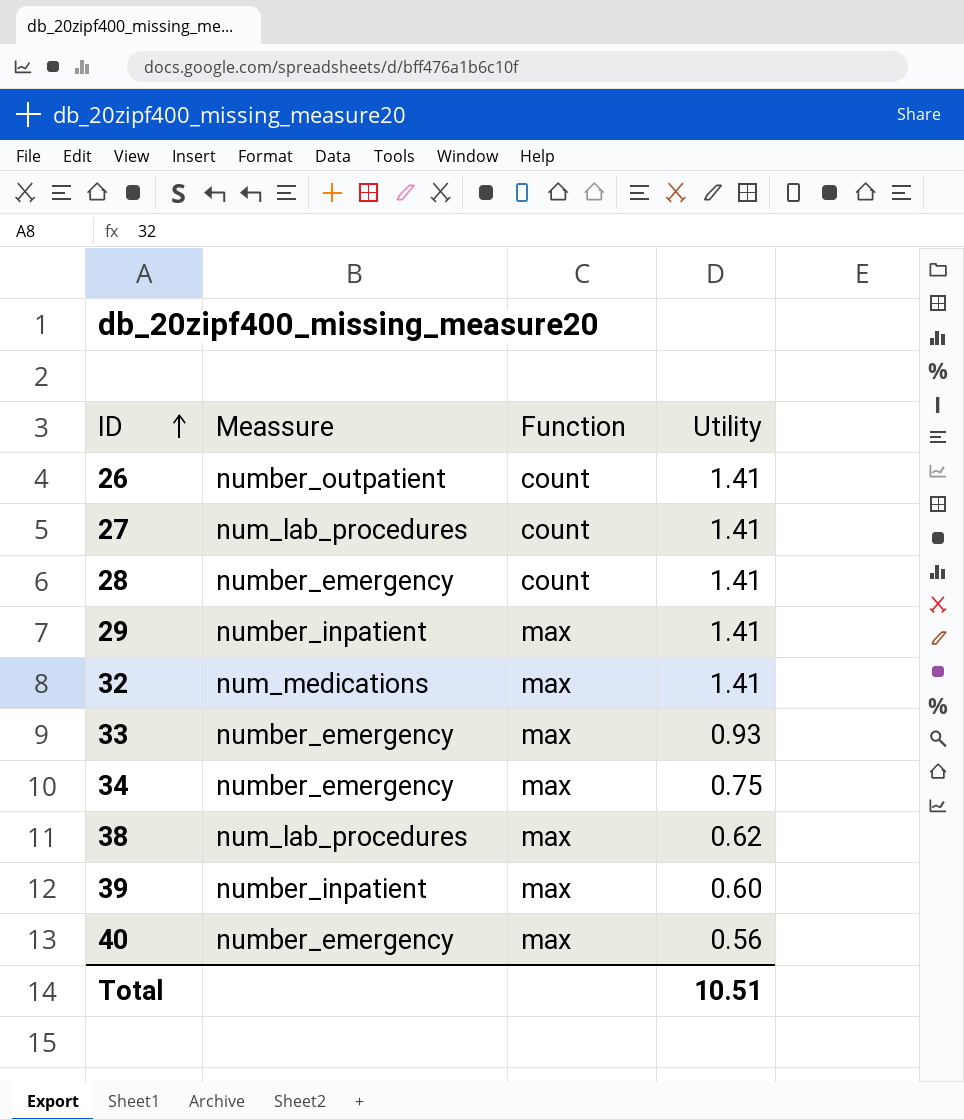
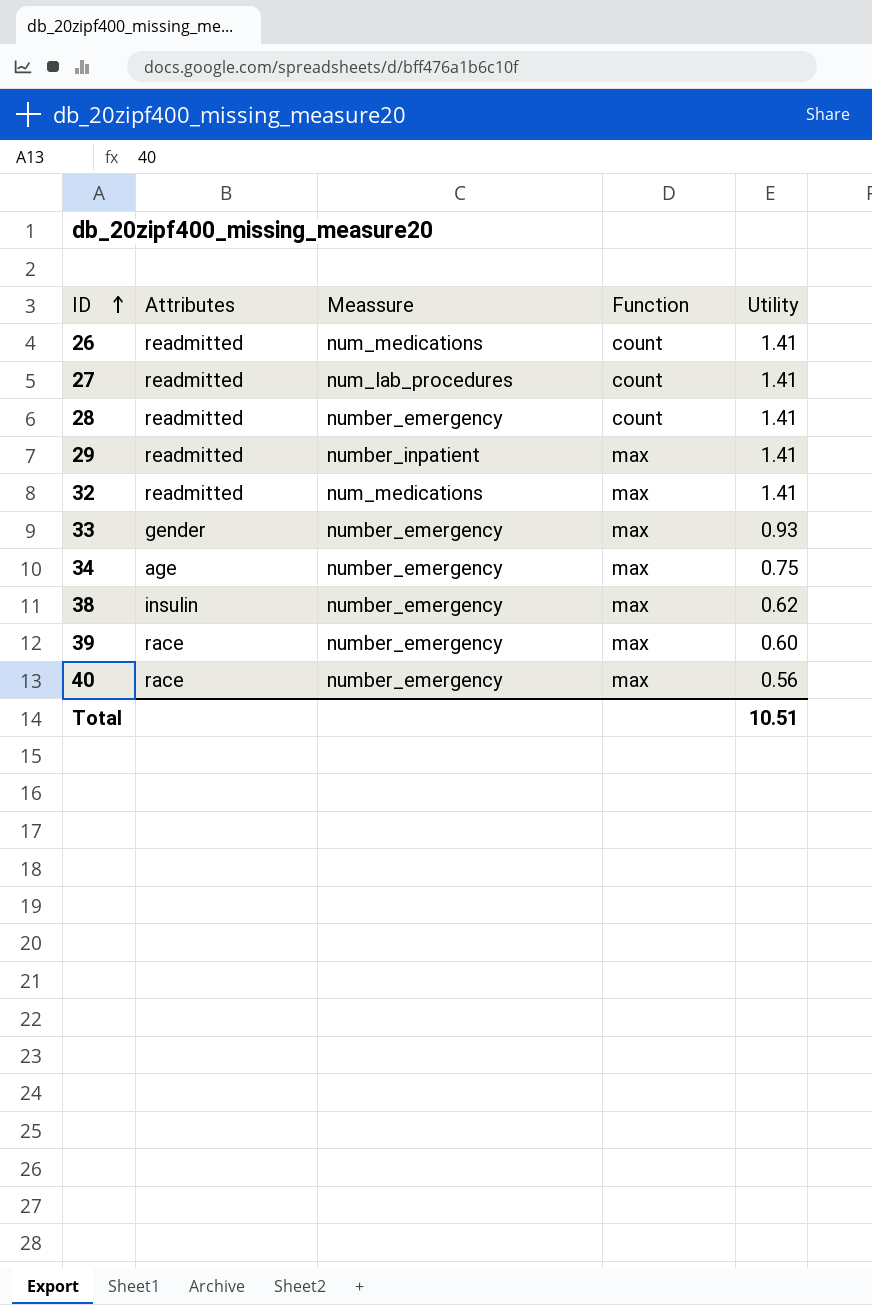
column Attributes | position: none -> 2
26 | Meassure: number_outpatient -> num_medications
38 | Meassure: num_lab_procedures -> number_emergency
39 | Meassure: number_inpatient -> number_emergency

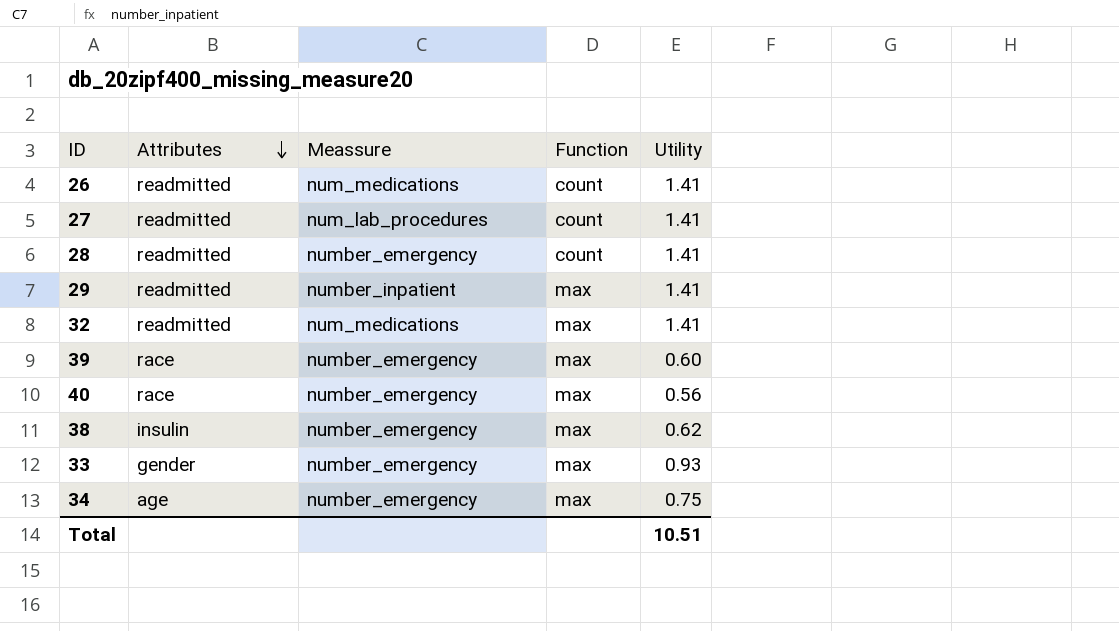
row order: ID ascending -> Attributes descending

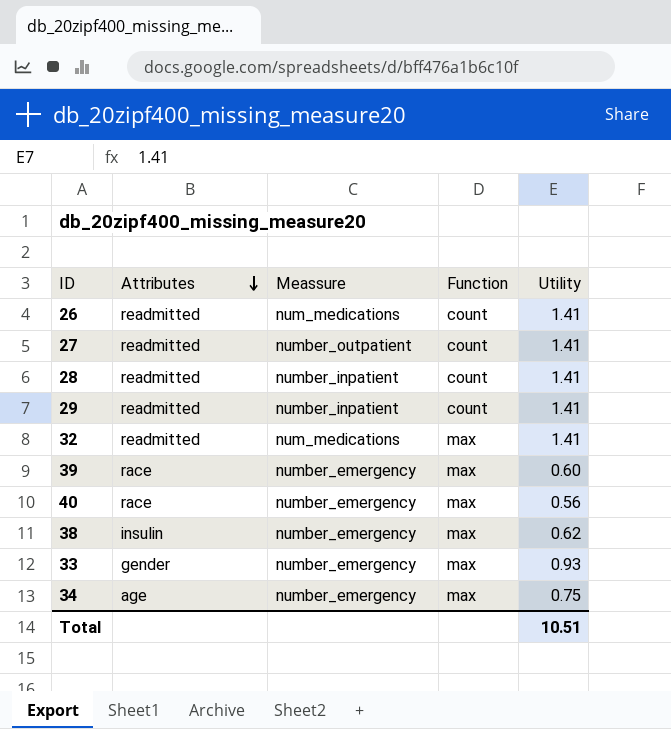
27 | Meassure: num_lab_procedures -> number_outpatient
28 | Meassure: number_emergency -> number_inpatient
29 | Function: max -> count

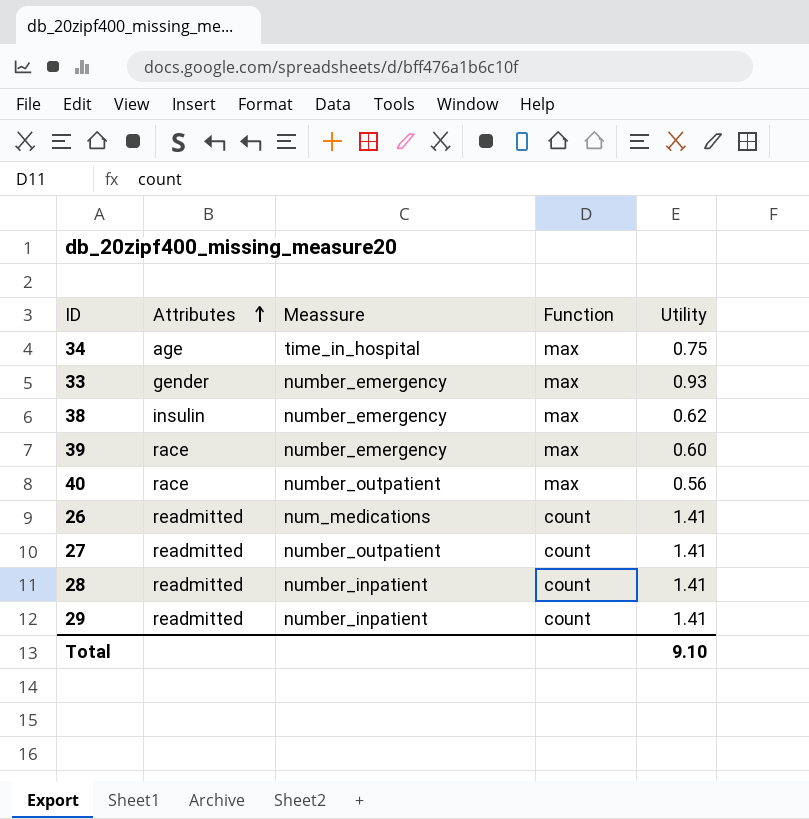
row order: Attributes descending -> Attributes ascending
row 32: readmitted | num_medications | max | 1.41 -> none
34 | Meassure: number_emergency -> time_in_hospital
40 | Meassure: number_emergency -> number_outpatient
Total | Utility: 10.51 -> 9.10

